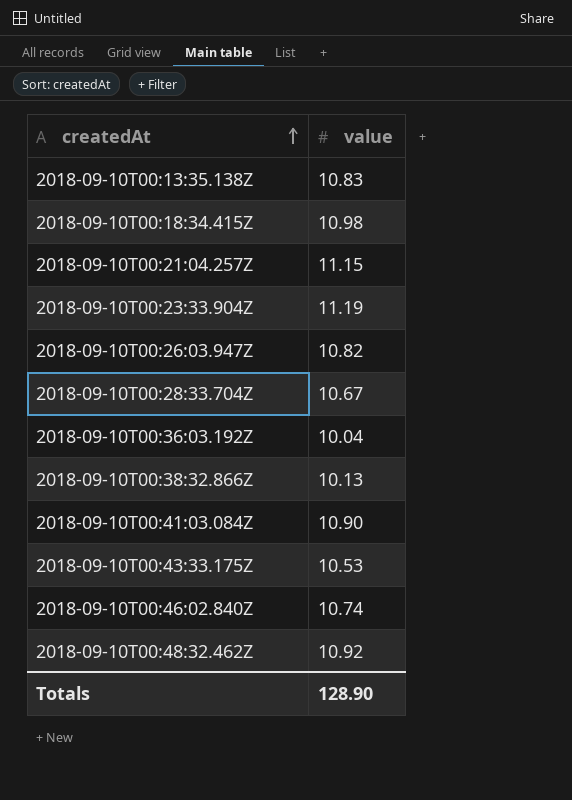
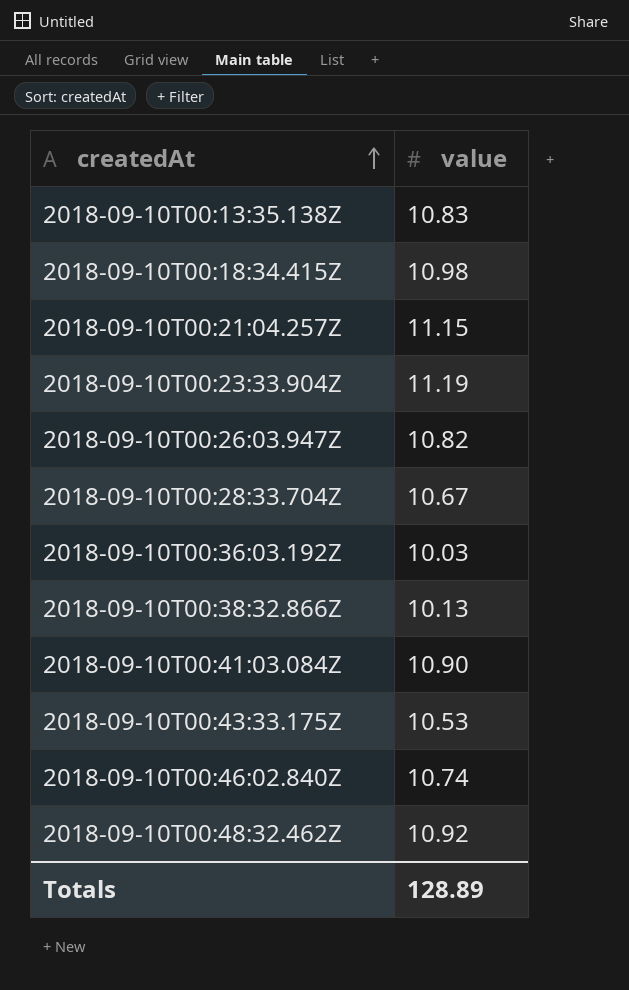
2018-09-10T00:36:03.192Z | value: 10.04 -> 10.03
Totals | value: 128.90 -> 128.89

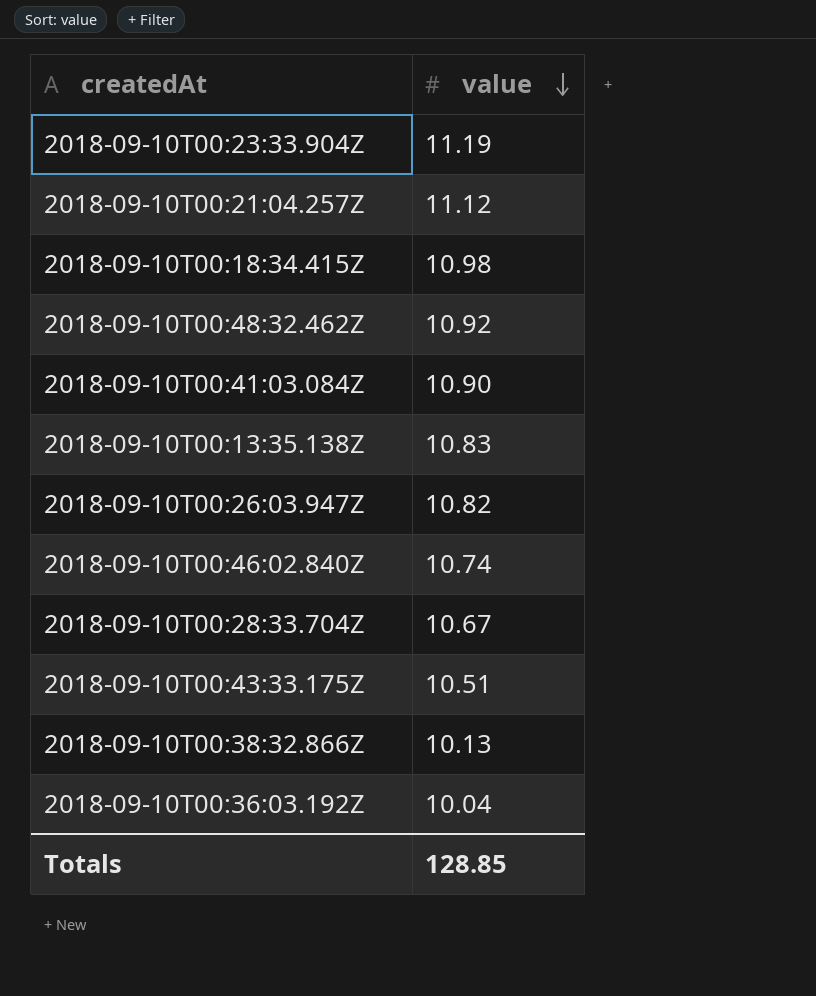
row order: createdAt ascending -> value descending
2018-09-10T00:21:04.257Z | value: 11.15 -> 11.12
2018-09-10T00:43:33.175Z | value: 10.53 -> 10.51
2018-09-10T00:36:03.192Z | value: 10.03 -> 10.04
Totals | value: 128.89 -> 128.85

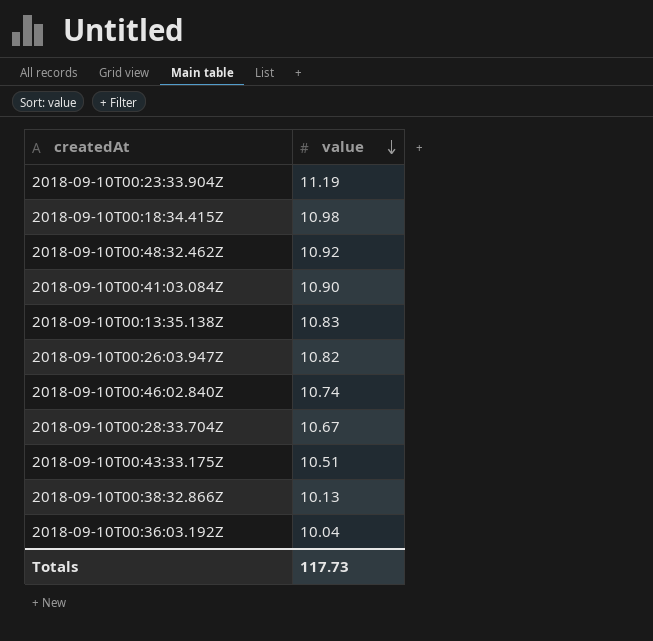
row 2018-09-10T00:21:04.257Z: 11.12 -> none
Totals | value: 128.85 -> 117.73

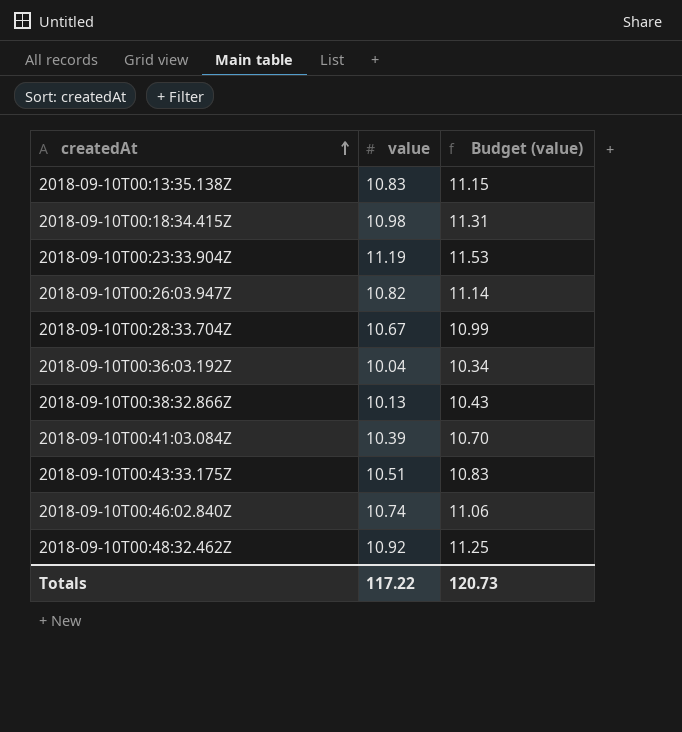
row order: value descending -> createdAt ascending
column Budget (value) | formula: none -> [value] * 1.03
2018-09-10T00:41:03.084Z | value: 10.90 -> 10.39
Totals | value: 117.73 -> 117.22

